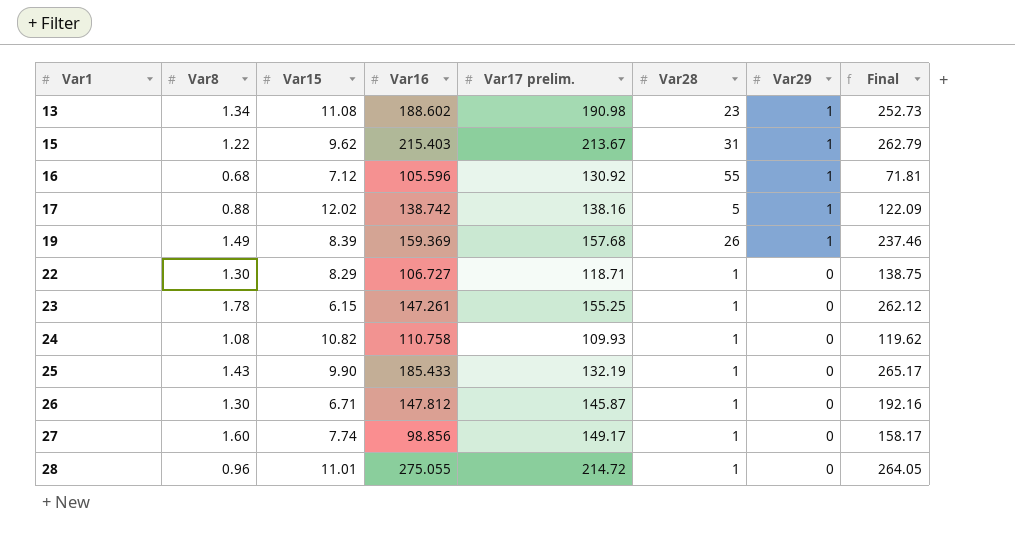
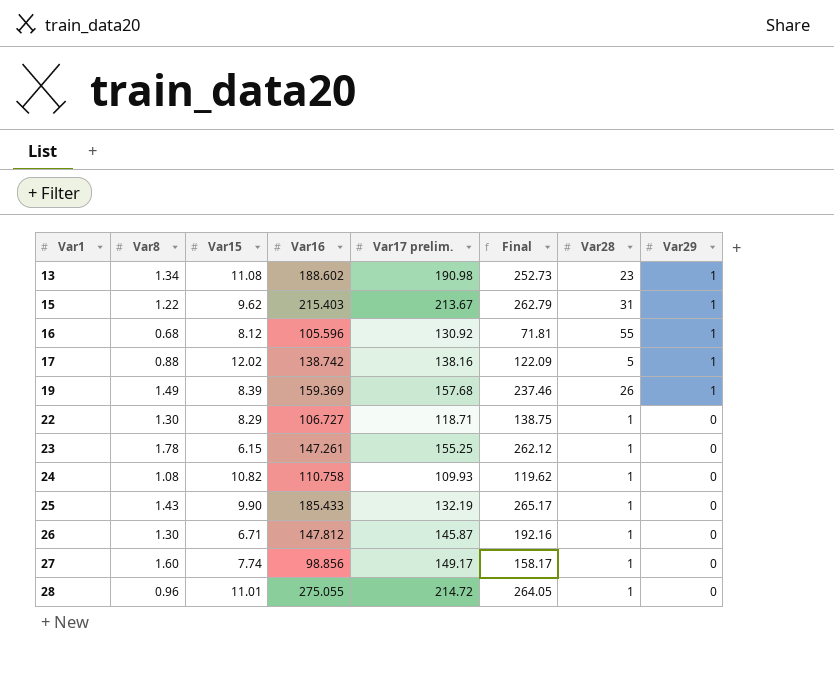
column Final | position: 8 -> 6
16 | Var15: 7.12 -> 8.12

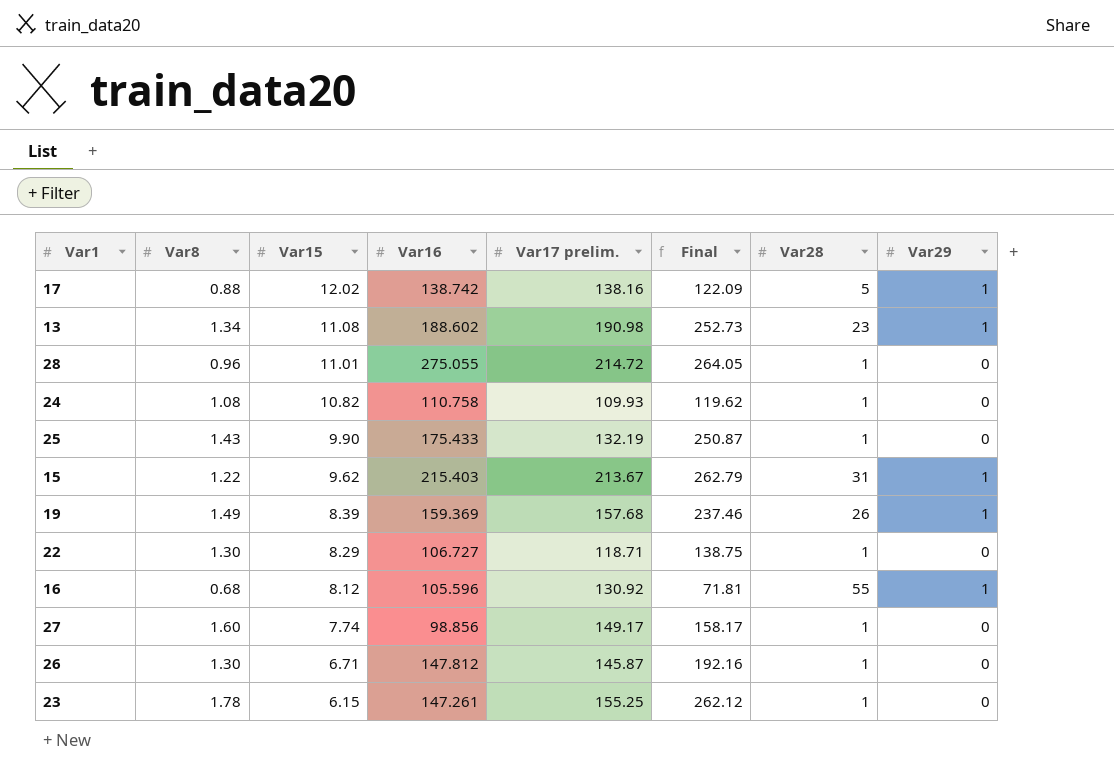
row order: Var1 ascending -> Var15 descending
25 | Var16: 185.433 -> 175.433
25 | Final: 265.17 -> 250.87

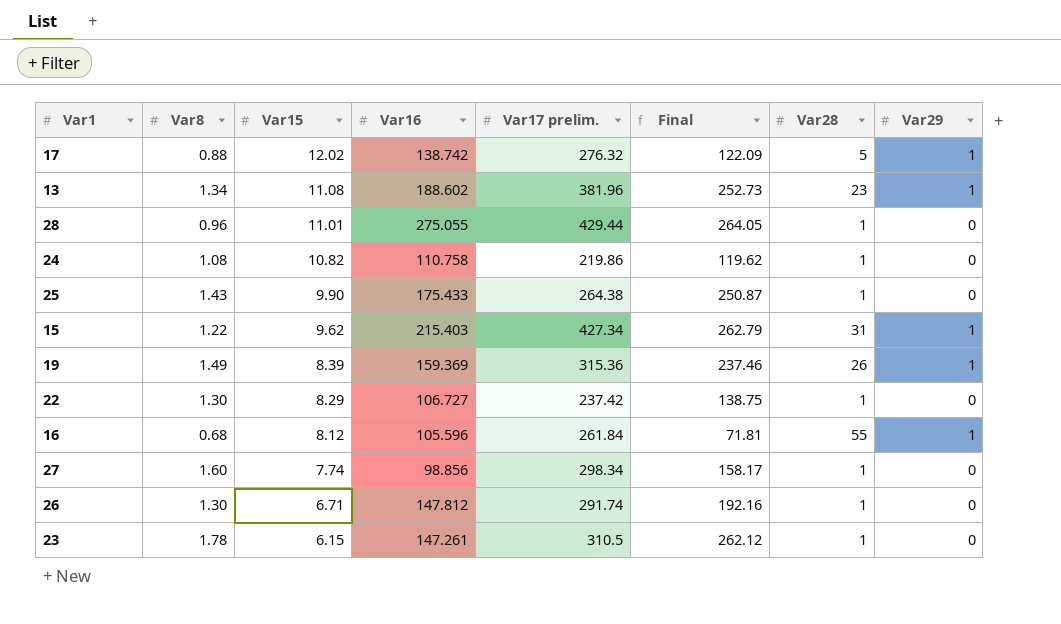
17 | Var17 prelim.: 138.16 -> 276.32
13 | Var17 prelim.: 190.98 -> 381.96
28 | Var17 prelim.: 214.72 -> 429.44
24 | Var17 prelim.: 109.93 -> 219.86
25 | Var17 prelim.: 132.19 -> 264.38
15 | Var17 prelim.: 213.67 -> 427.34
19 | Var17 prelim.: 157.68 -> 315.36
22 | Var17 prelim.: 118.71 -> 237.42
16 | Var17 prelim.: 130.92 -> 261.84
27 | Var17 prelim.: 149.17 -> 298.34
26 | Var17 prelim.: 145.87 -> 291.74
23 | Var17 prelim.: 155.25 -> 310.5

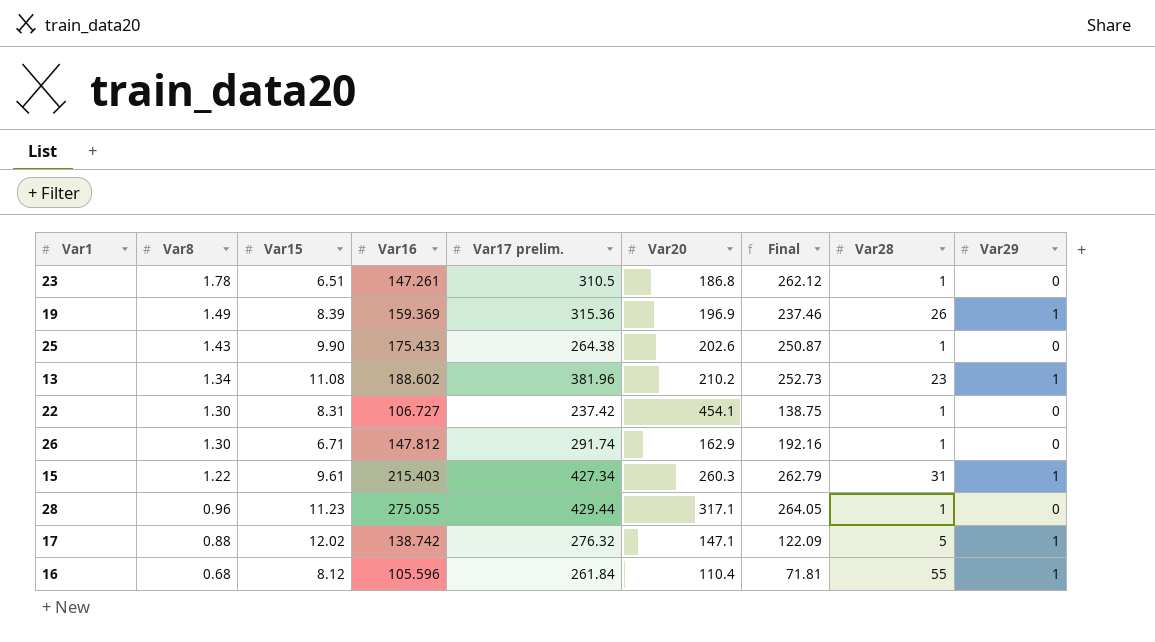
row order: Var15 descending -> Var8 descending
column Var20 | position: none -> 6
row 24: 1.08 | 10.82 | 110.758 | 219.86 | 119.62 | 1 | 0 -> none
row 27: 1.60 | 7.74 | 98.856 | 298.34 | 158.17 | 1 | 0 -> none
23 | Var15: 6.15 -> 6.51
22 | Var15: 8.29 -> 8.31
15 | Var15: 9.62 -> 9.61
28 | Var15: 11.01 -> 11.23

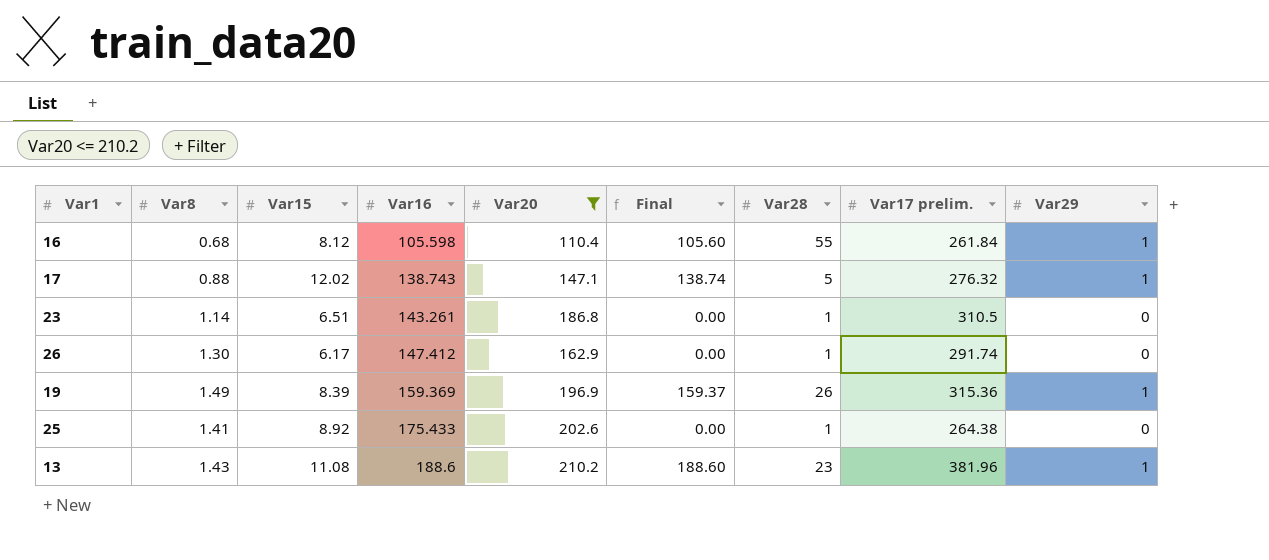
filter: none -> Var20 <= 210.2
row order: Var8 descending -> Var16 ascending
column Final | formula: [Var8] * [Var16] -> [Var16] * [Var29]
column Var17 prelim. | position: 5 -> 8
16 | Var16: 105.596 -> 105.598
17 | Var16: 138.742 -> 138.743
23 | Var8: 1.78 -> 1.14
23 | Var16: 147.261 -> 143.261
26 | Var15: 6.71 -> 6.17
26 | Var16: 147.812 -> 147.412
25 | Var8: 1.43 -> 1.41
25 | Var15: 9.90 -> 8.92
13 | Var8: 1.34 -> 1.43
13 | Var16: 188.602 -> 188.6

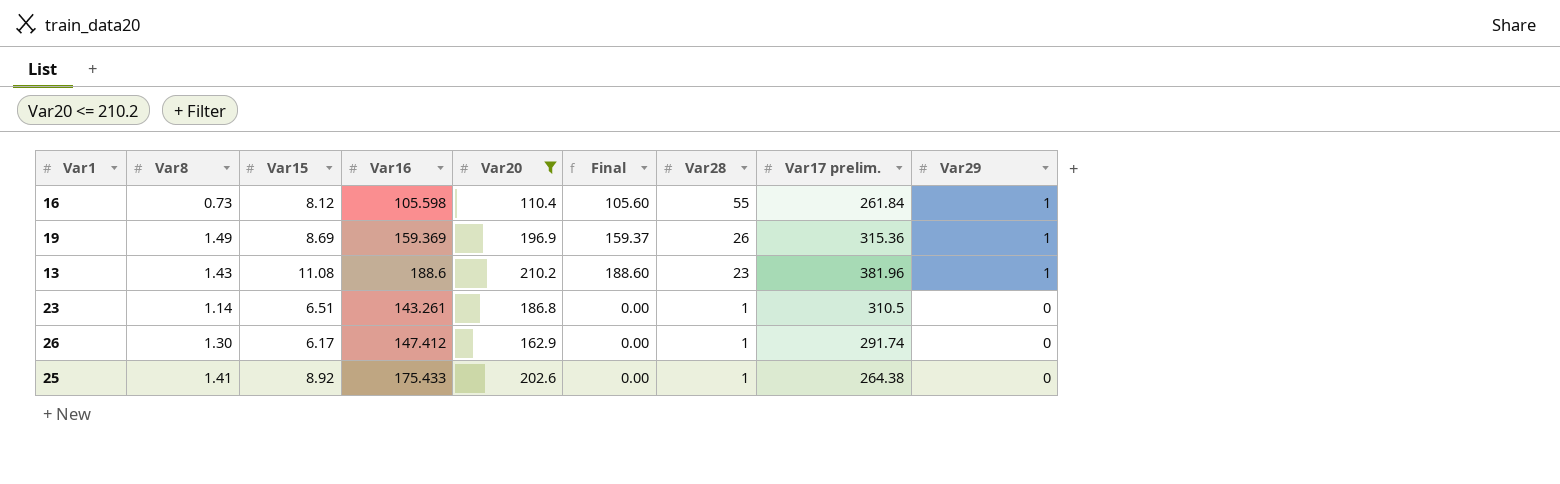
row order: Var16 ascending -> Var28 descending
row 17: 0.88 | 12.02 | 138.743 | 147.1 | 138.74 | 5 | 276.32 | 1 -> none
16 | Var8: 0.68 -> 0.73
19 | Var15: 8.39 -> 8.69

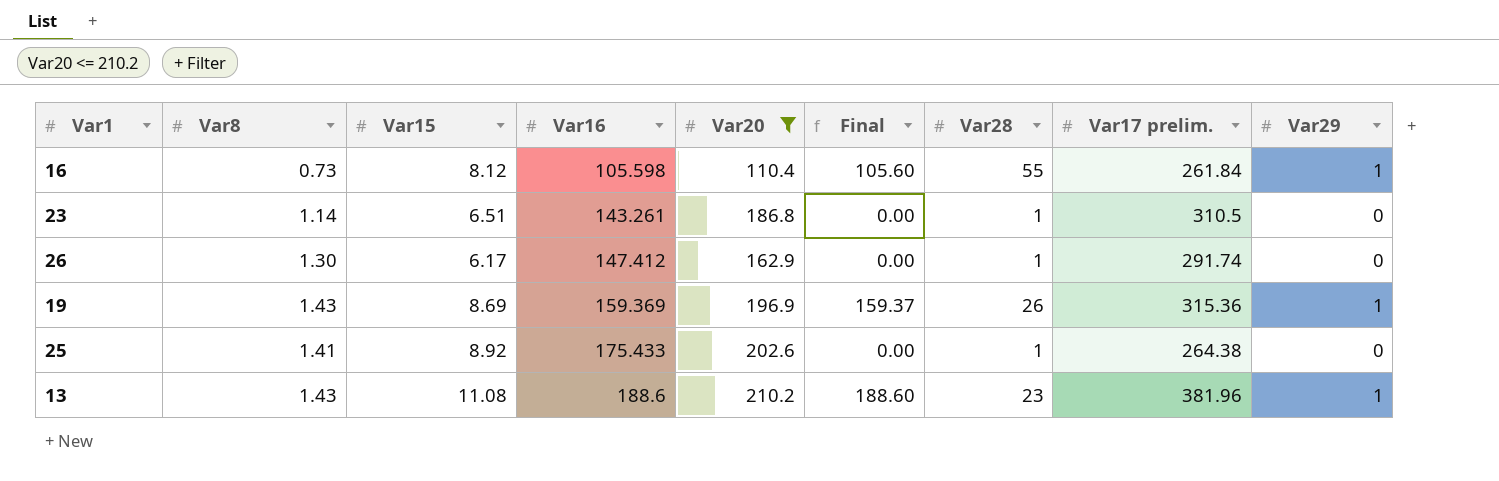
row order: Var28 descending -> Var16 ascending
19 | Var8: 1.49 -> 1.43

